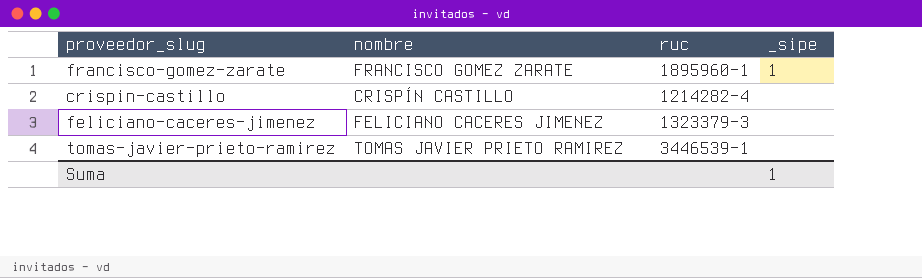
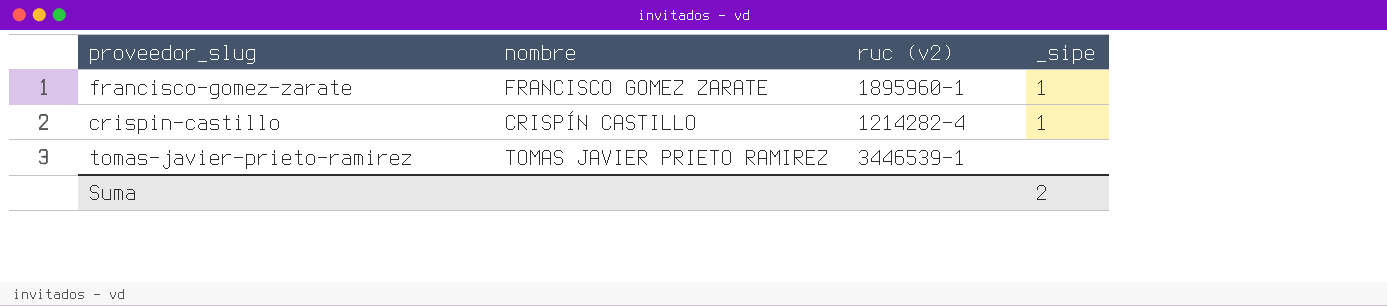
column name: ruc -> ruc (v2)
row feliciano-caceres-jimenez: FELICIANO CACERES JIMENEZ | 1323379-3 | none -> none
crispin-castillo | _sipe: none -> 1
Suma | _sipe: 1 -> 2

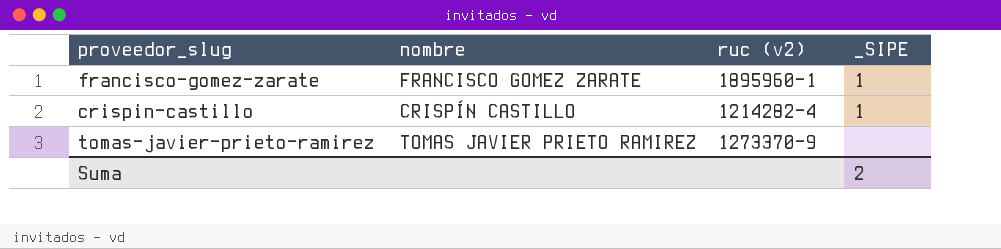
column name: _sipe -> _SIPE
tomas-javier-prieto-ramirez | ruc (v2): 3446539-1 -> 1273370-9

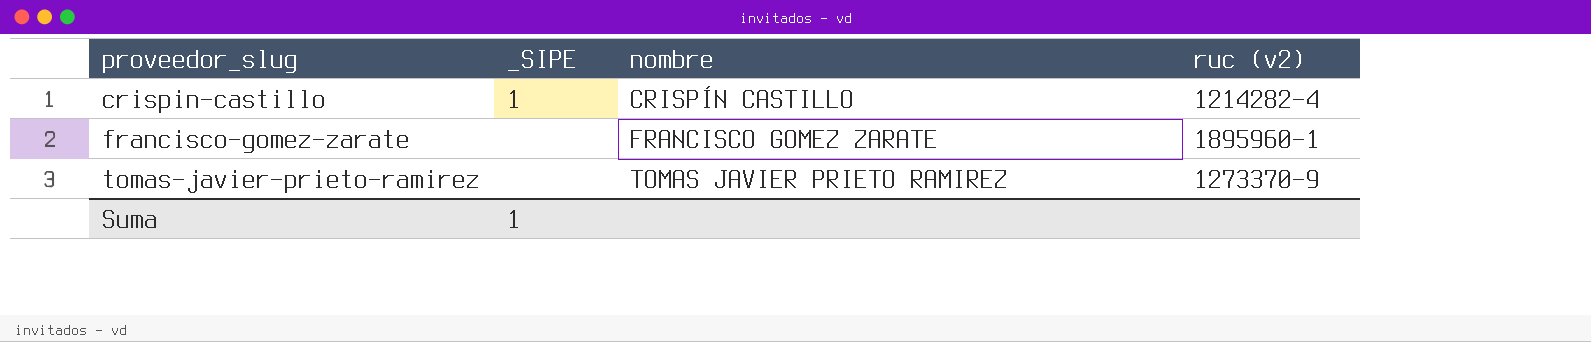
row order: none -> proveedor_slug ascending
column _SIPE | position: 4 -> 2
francisco-gomez-zarate | _SIPE: 1 -> none
Suma | _SIPE: 2 -> 1

